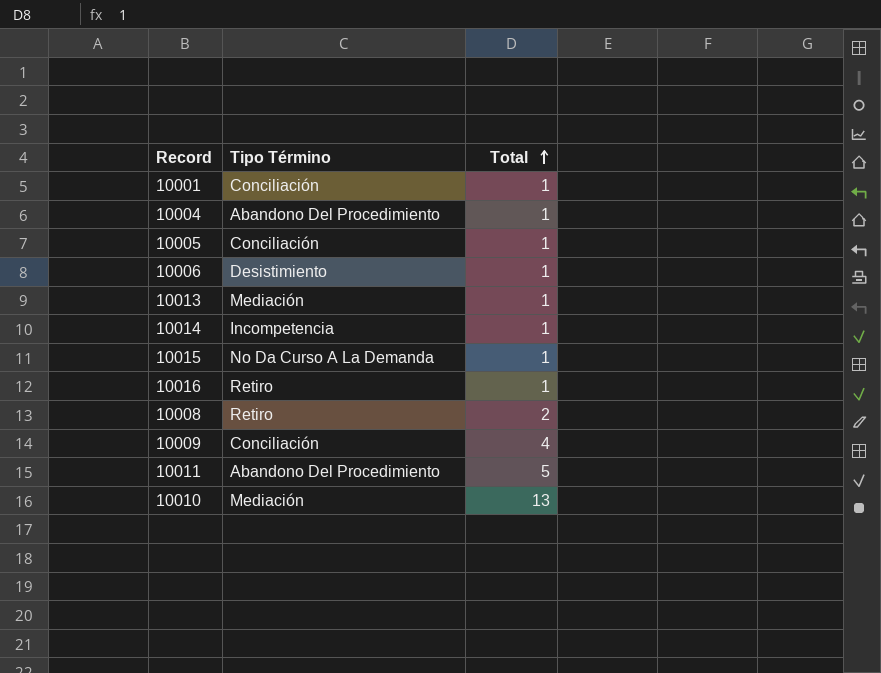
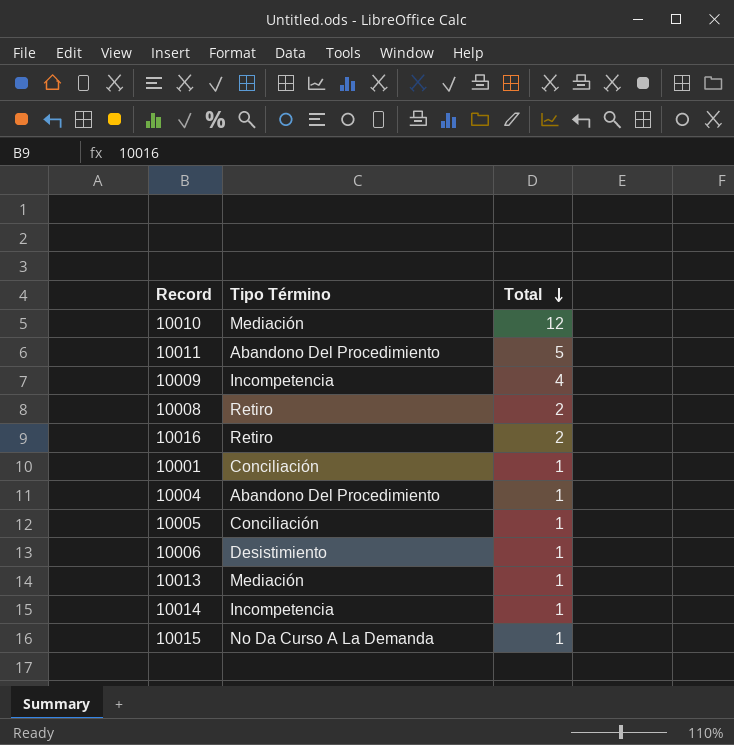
row order: Total ascending -> Total descending
10010 | Total: 13 -> 12
10009 | Tipo Término: Conciliación -> Incompetencia
10016 | Total: 1 -> 2

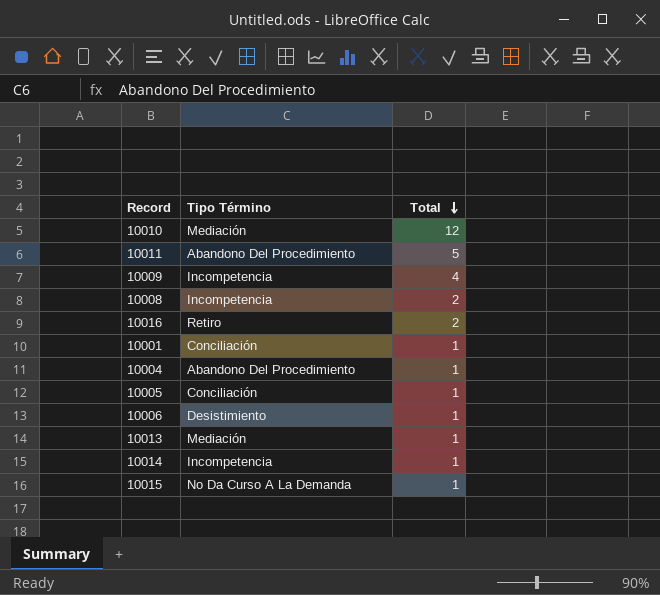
10008 | Tipo Término: Retiro -> Incompetencia

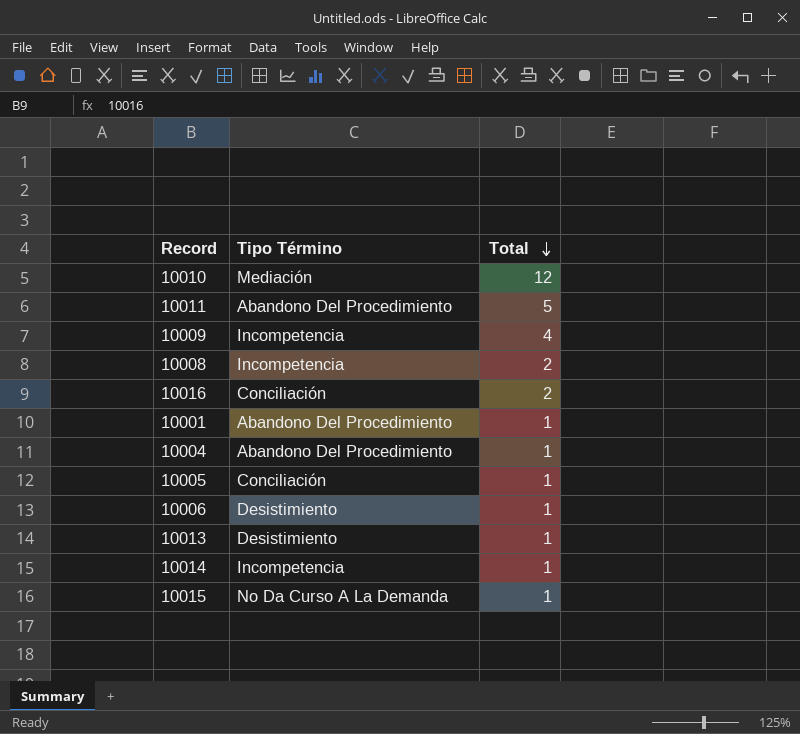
10016 | Tipo Término: Retiro -> Conciliación
10001 | Tipo Término: Conciliación -> Abandono Del Procedimiento
10013 | Tipo Término: Mediación -> Desistimiento

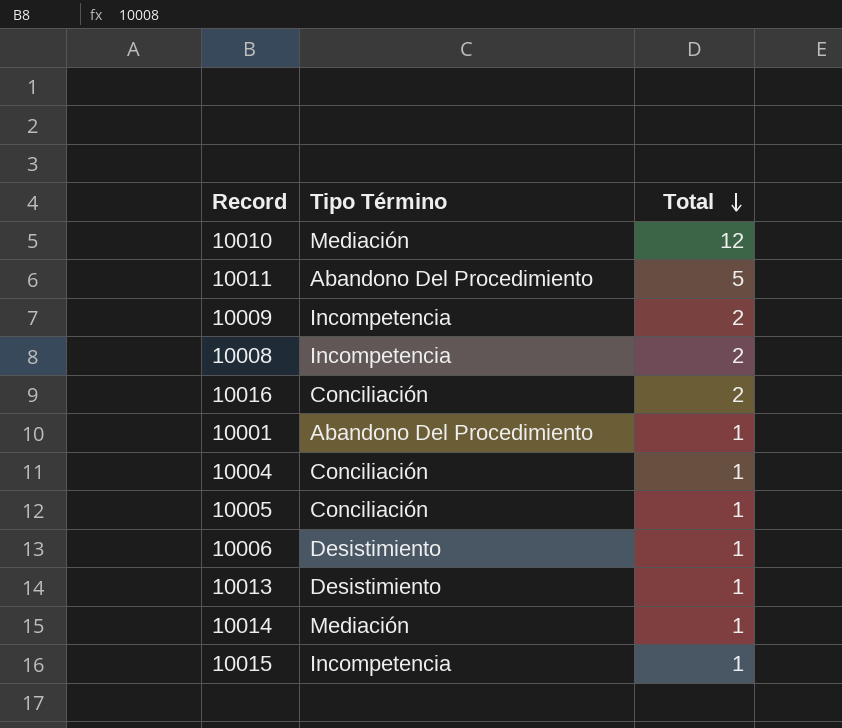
10009 | Total: 4 -> 2
10004 | Tipo Término: Abandono Del Procedimiento -> Conciliación
10014 | Tipo Término: Incompetencia -> Mediación
10015 | Tipo Término: No Da Curso A La Demanda -> Incompetencia

